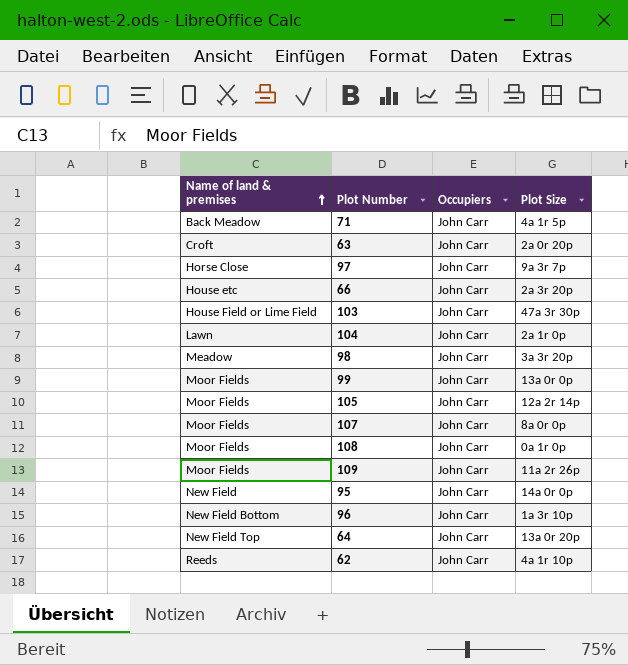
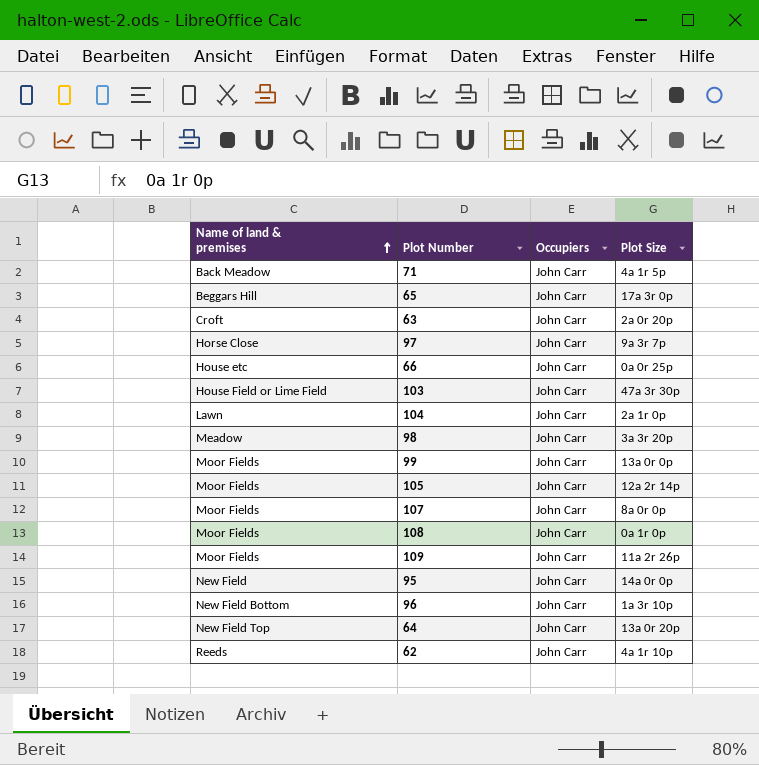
row 65: none -> Beggars Hill | John Carr | 17a 3r 0p
66 | Plot Size: 2a 3r 20p -> 0a 0r 25p

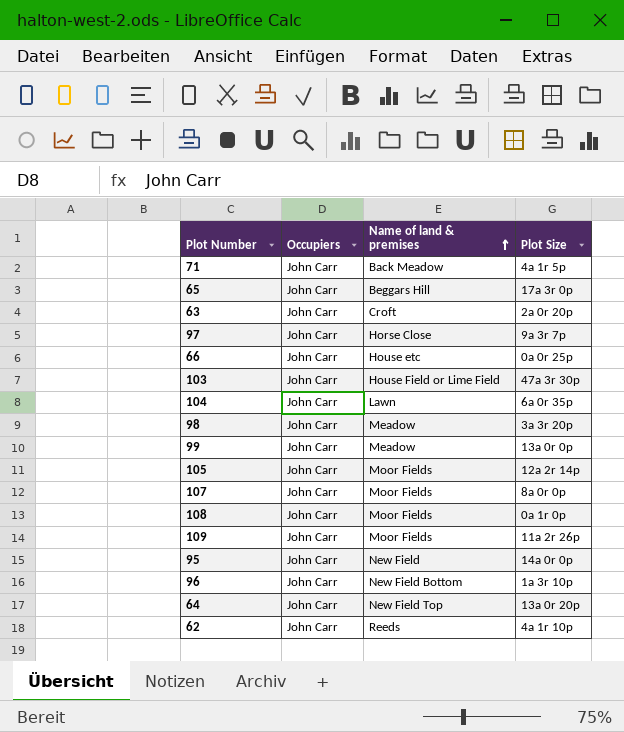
column Name of land & premises | position: 1 -> 3
104 | Plot Size: 2a 1r 0p -> 6a 0r 35p
99 | Name of land & premises: Moor Fields -> Meadow

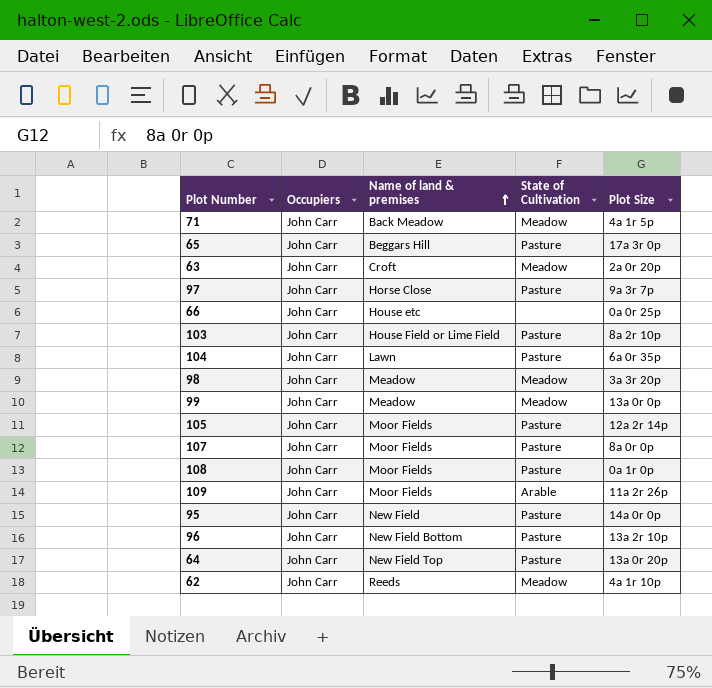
column State of Cultivation | position: none -> 4
103 | Plot Size: 47a 3r 30p -> 8a 2r 10p
96 | Plot Size: 1a 3r 10p -> 13a 2r 10p

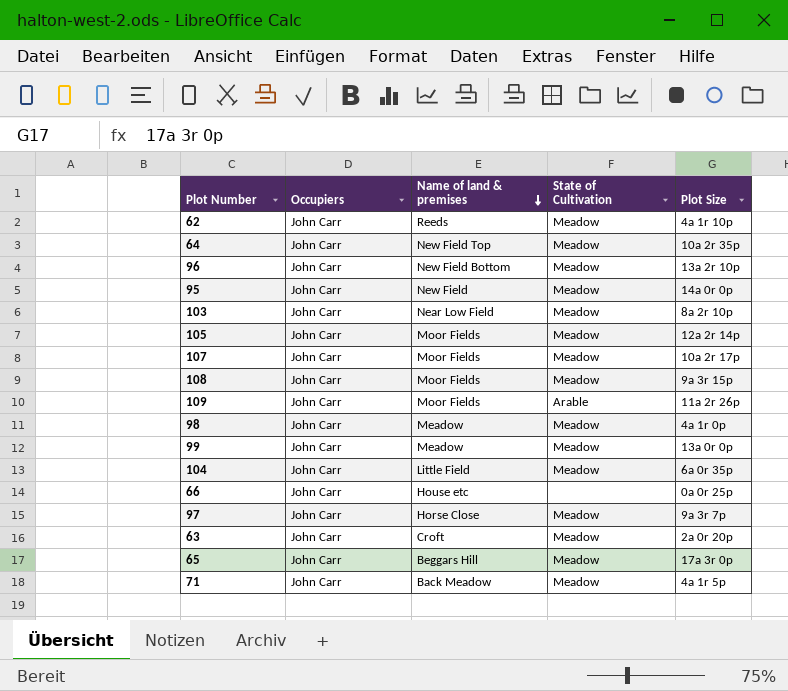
row order: Name of land & premises ascending -> Name of land & premises descending
64 | State of Cultivation: Pasture -> Meadow
64 | Plot Size: 13a 0r 20p -> 10a 2r 35p
96 | State of Cultivation: Pasture -> Meadow
95 | State of Cultivation: Pasture -> Meadow
103 | Name of land & premises: House Field or Lime Field -> Near Low Field
103 | State of Cultivation: Pasture -> Meadow
105 | State of Cultivation: Pasture -> Meadow
107 | State of Cultivation: Pasture -> Meadow
107 | Plot Size: 8a 0r 0p -> 10a 2r 17p
108 | State of Cultivation: Pasture -> Meadow
108 | Plot Size: 0a 1r 0p -> 9a 3r 15p
98 | Plot Size: 3a 3r 20p -> 4a 1r 0p
104 | Name of land & premises: Lawn -> Little Field
104 | State of Cultivation: Pasture -> Meadow
97 | State of Cultivation: Pasture -> Meadow
65 | State of Cultivation: Pasture -> Meadow

